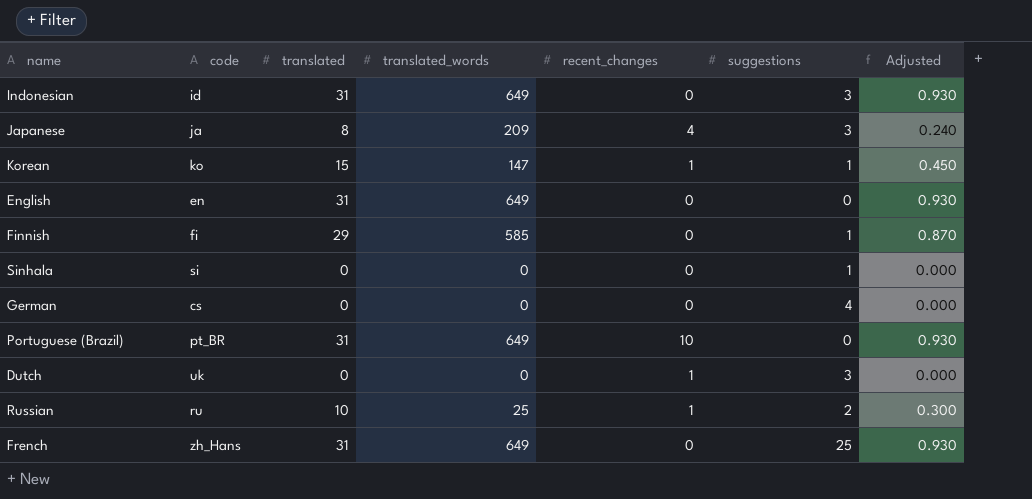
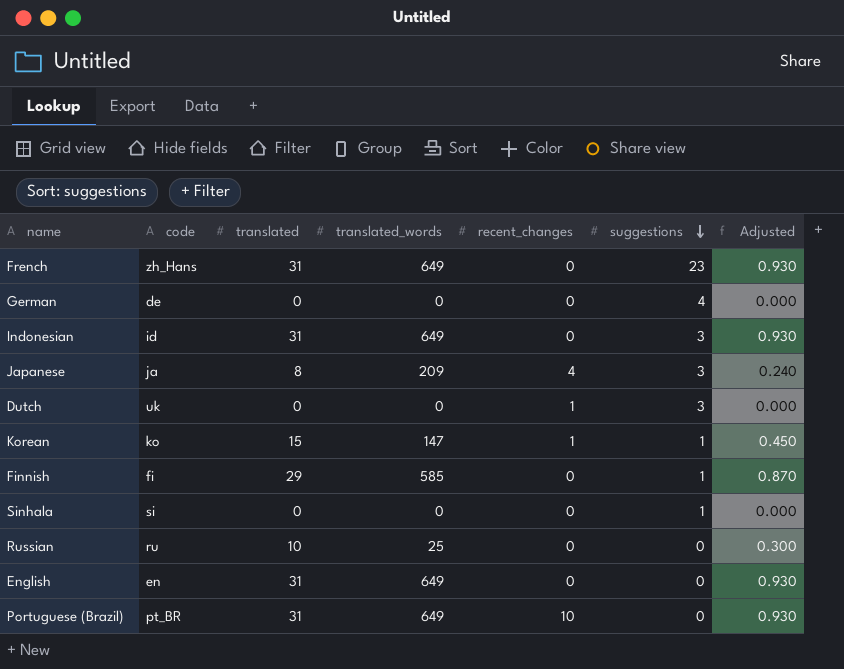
row order: none -> suggestions descending
French | suggestions: 25 -> 23
German | code: cs -> de
Russian | recent_changes: 1 -> 0
Russian | suggestions: 2 -> 0

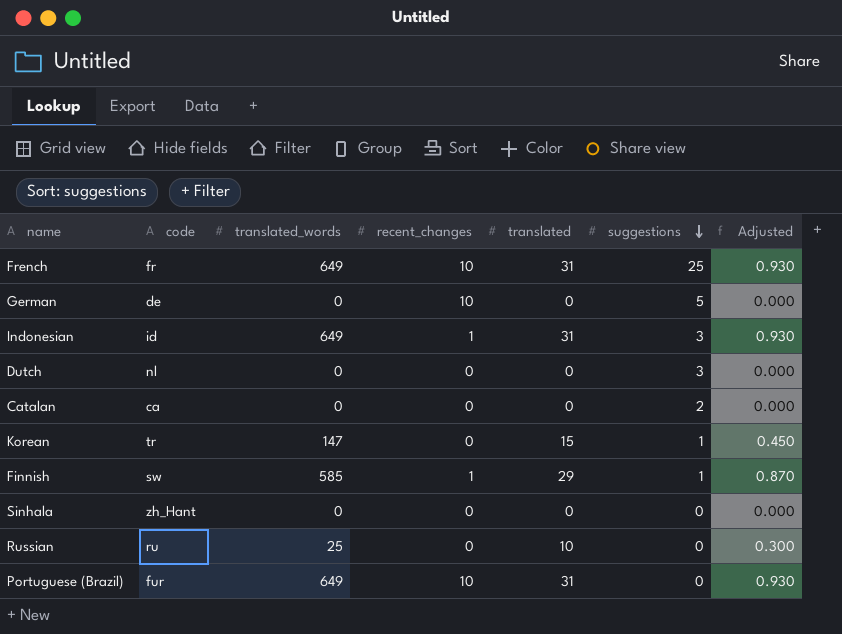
column translated | position: 3 -> 5
row Japanese: ja | 8 | 209 | 4 | 3 | 0.240 -> none
row English: en | 31 | 649 | 0 | 0 | 0.930 -> none
French | code: zh_Hans -> fr
French | recent_changes: 0 -> 10
French | suggestions: 23 -> 25
German | recent_changes: 0 -> 10
German | suggestions: 4 -> 5
Indonesian | recent_changes: 0 -> 1
Dutch | code: uk -> nl
Dutch | recent_changes: 1 -> 0
row Catalan: none -> ca | 0 | 0 | 0 | 2 | 0.000
Korean | code: ko -> tr
Korean | recent_changes: 1 -> 0
Finnish | code: fi -> sw
Finnish | recent_changes: 0 -> 1
Sinhala | code: si -> zh_Hant
Sinhala | suggestions: 1 -> 0
Portuguese (Brazil) | code: pt_BR -> fur

